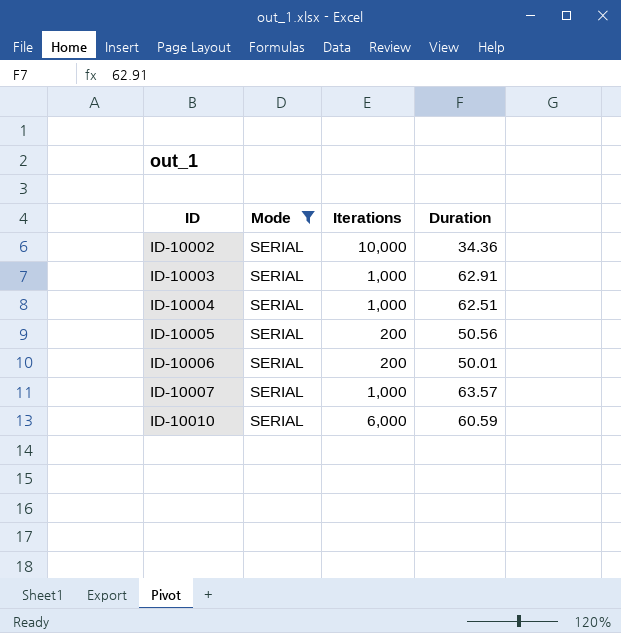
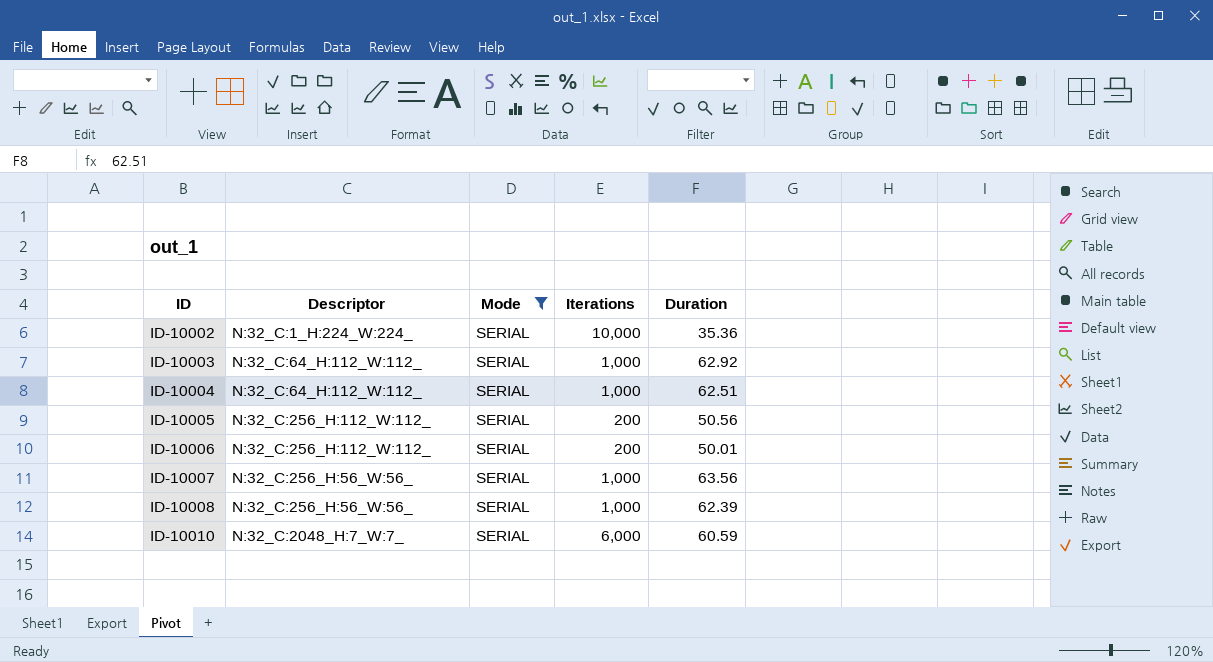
column Descriptor | position: none -> 2
ID-10002 | Duration: 34.36 -> 35.36
ID-10003 | Duration: 62.91 -> 62.92
ID-10007 | Duration: 63.57 -> 63.56
row ID-10008: none -> N:32_C:256_H:56_W:56_ | SERIAL | 1,000 | 62.39

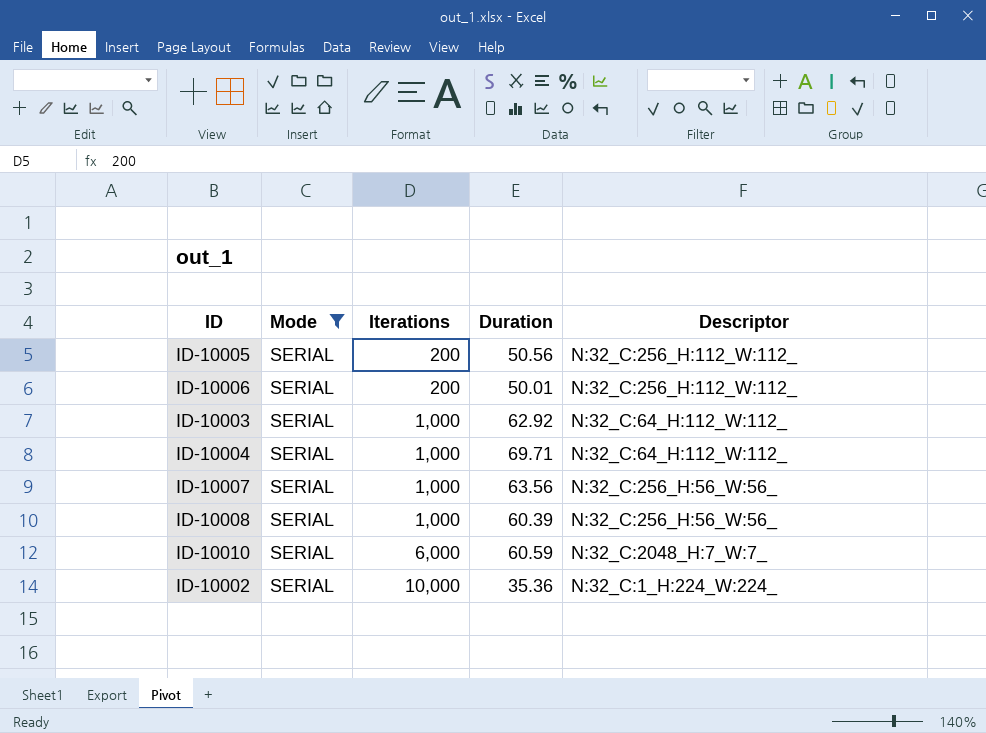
row order: ID ascending -> Iterations ascending
column Descriptor | position: 2 -> 5
ID-10004 | Duration: 62.51 -> 69.71
ID-10008 | Duration: 62.39 -> 60.39

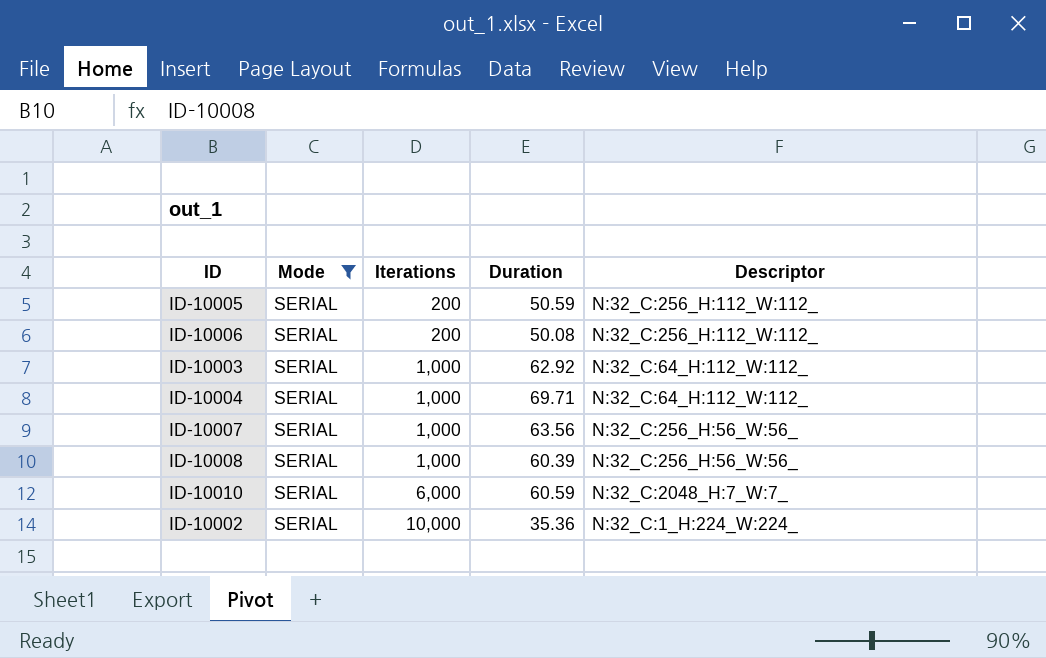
ID-10005 | Duration: 50.56 -> 50.59
ID-10006 | Duration: 50.01 -> 50.08

